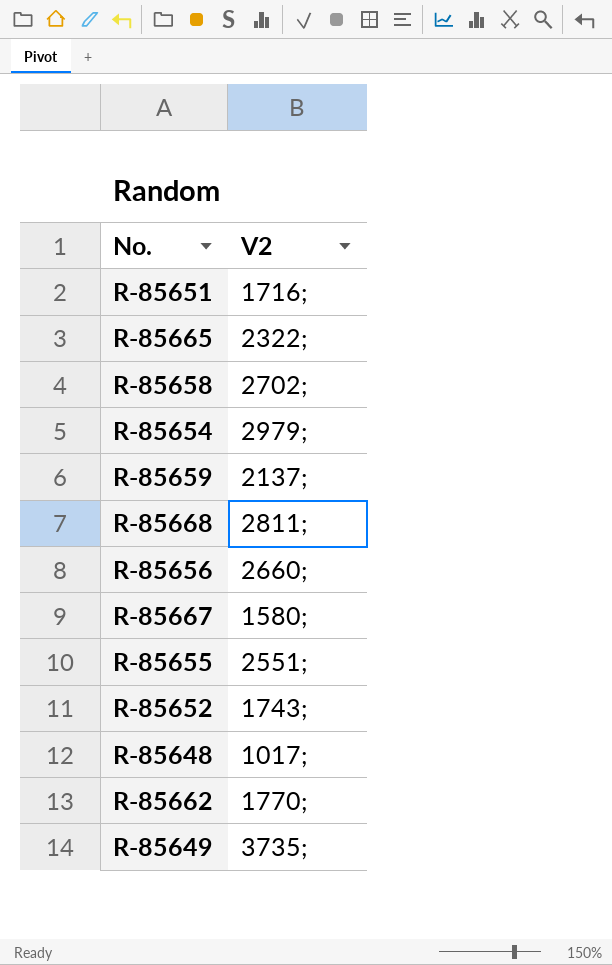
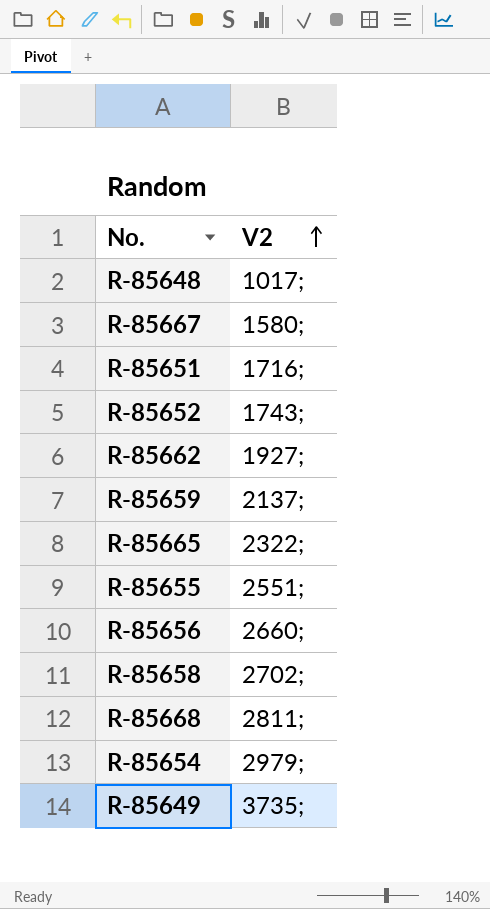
row order: none -> V2 ascending
R-85662 | V2: 1770; -> 1927;

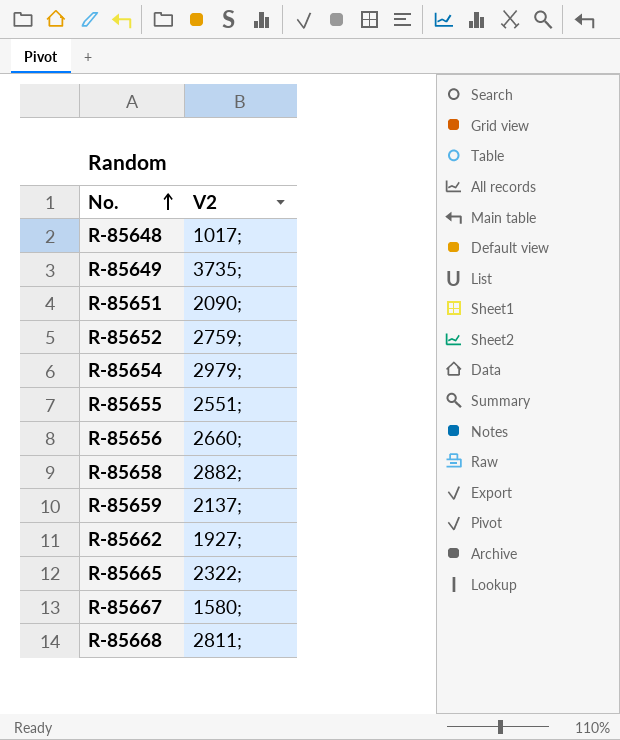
row order: V2 ascending -> No. ascending
R-85651 | V2: 1716; -> 2090;
R-85652 | V2: 1743; -> 2759;
R-85658 | V2: 2702; -> 2882;

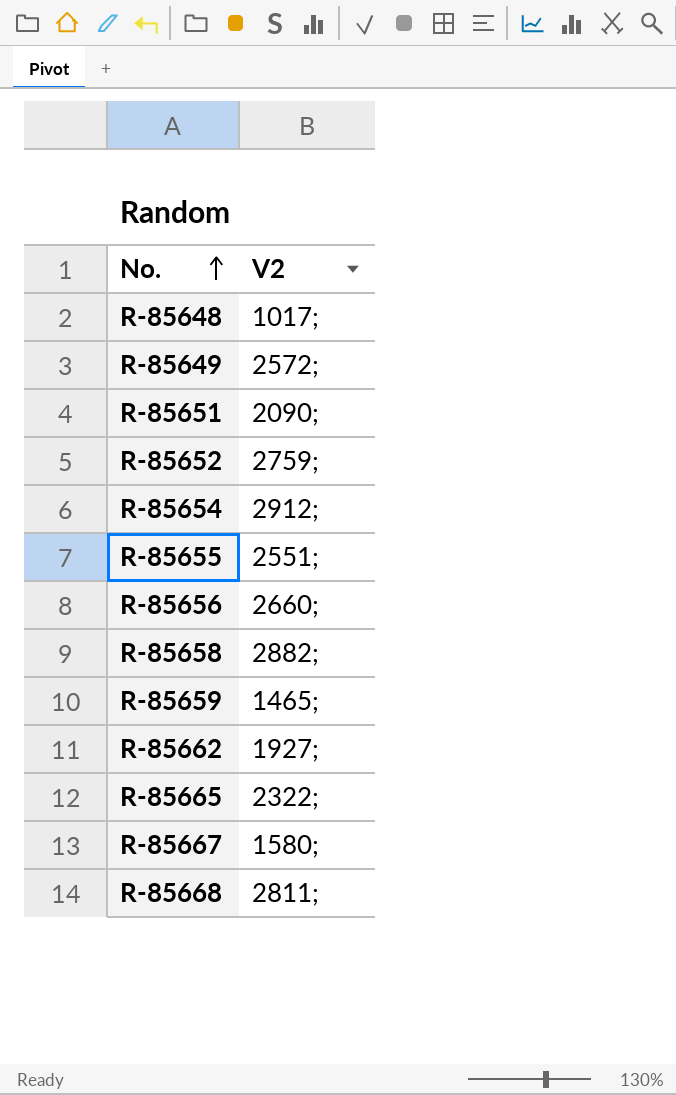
R-85649 | V2: 3735; -> 2572;
R-85654 | V2: 2979; -> 2912;
R-85659 | V2: 2137; -> 1465;

